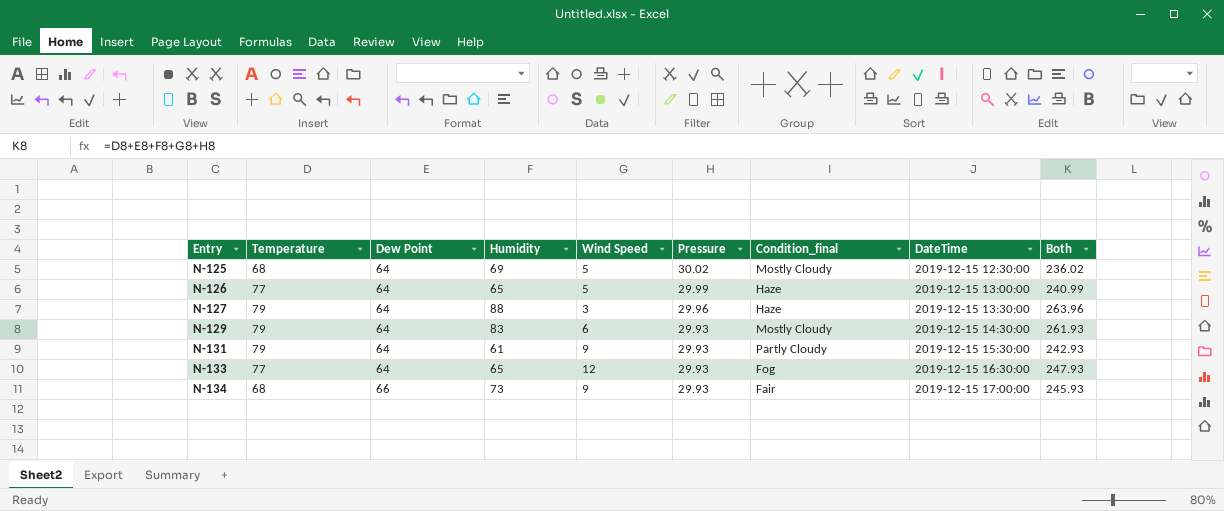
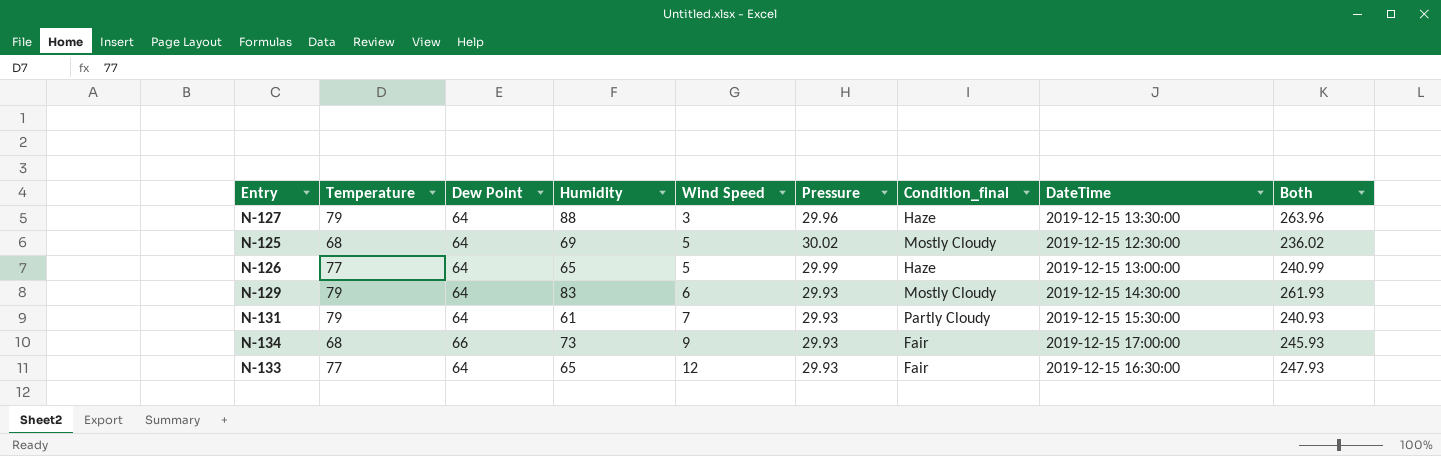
row order: Entry ascending -> Wind Speed ascending
N-131 | Wind Speed: 9 -> 7
N-131 | Both: 242.93 -> 240.93
N-133 | Condition_final: Fog -> Fair

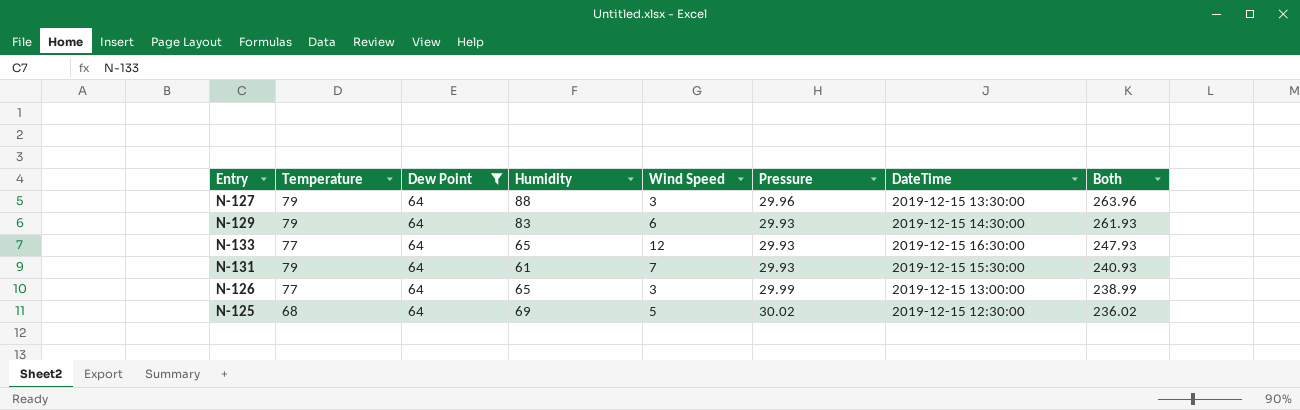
filter: none -> Dew Point = 64
row order: Wind Speed ascending -> Both descending
column Condition_final | position: 7 -> none
N-126 | Wind Speed: 5 -> 3
N-126 | Both: 240.99 -> 238.99

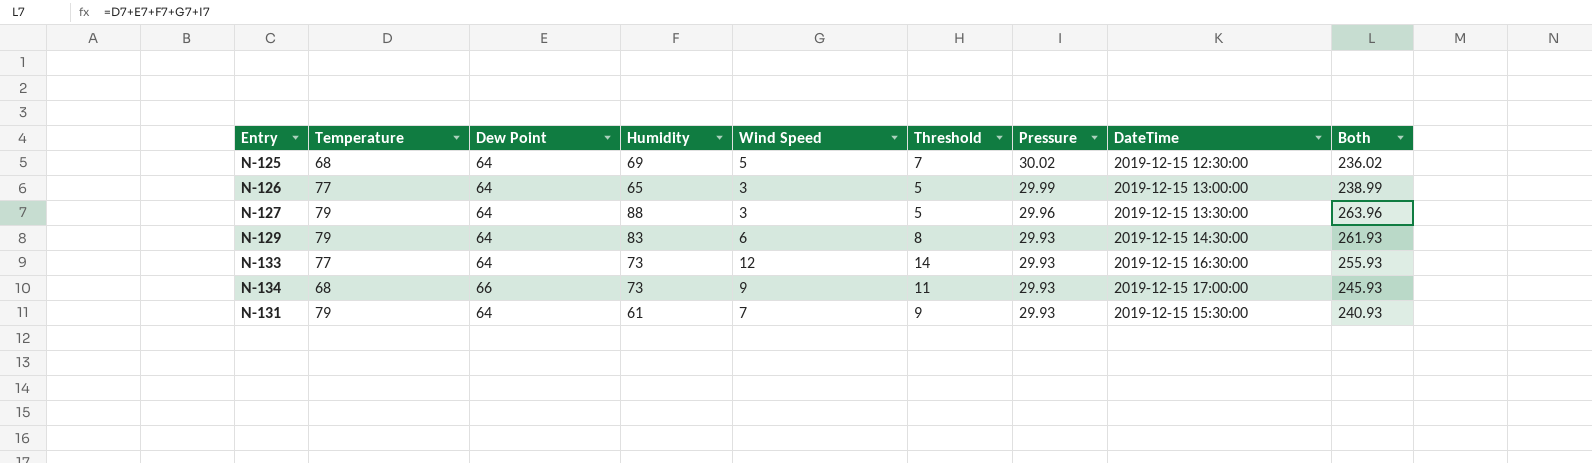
filter: Dew Point = 64 -> none
row order: Both descending -> Pressure descending
column Threshold | formula: none -> [Wind Speed] + 2
N-133 | Humidity: 65 -> 73
N-133 | Both: 247.93 -> 255.93

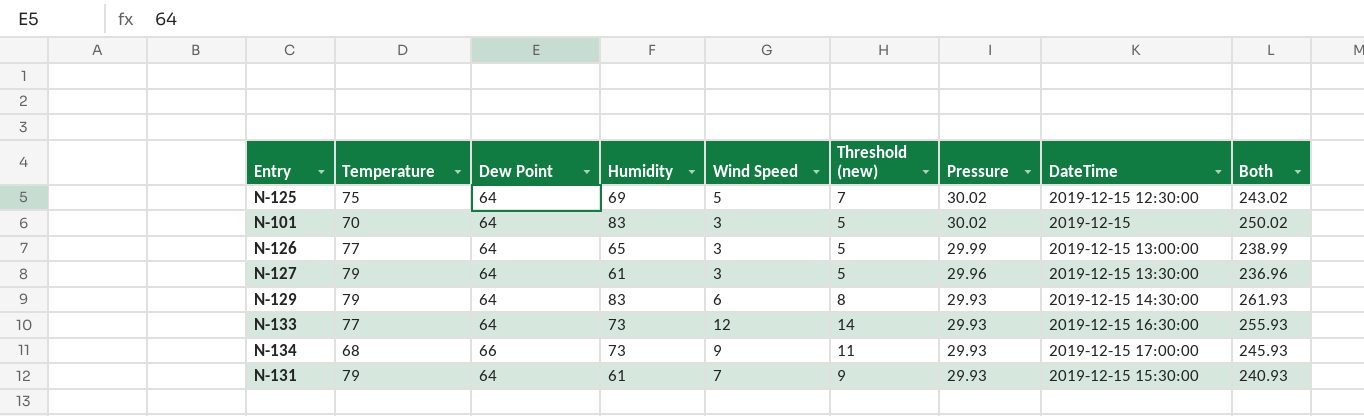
column name: Threshold -> Threshold (new)
N-125 | Temperature: 68 -> 75
N-125 | Both: 236.02 -> 243.02
row N-101: none -> 70 | 64 | 83 | 3 | 5 | 30.02 | 2019-12-15 | 250.02
N-127 | Humidity: 88 -> 61
N-127 | Both: 263.96 -> 236.96

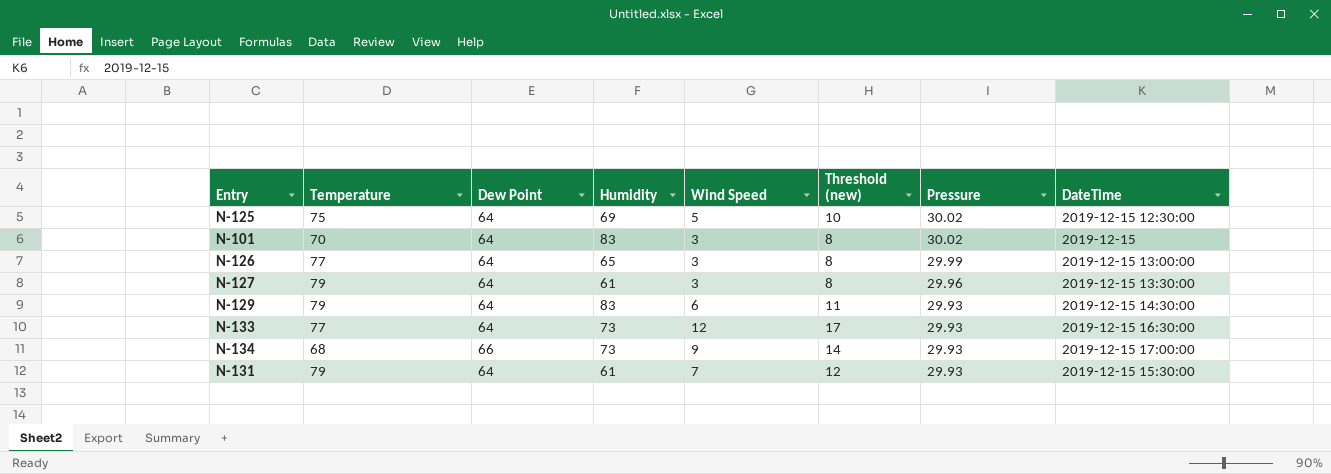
column Both | formula: [Temperature] + [Dew Point] + [Humidity] + [Wind Speed] + [Pressure] -> none
column Threshold (new) | formula: [Wind Speed] + 2 -> [Wind Speed] + 5

